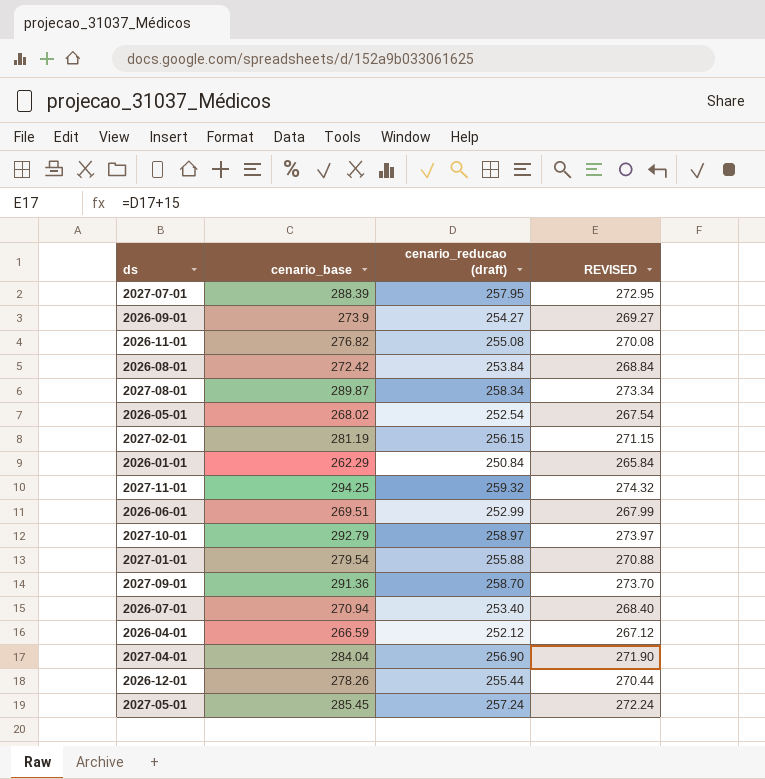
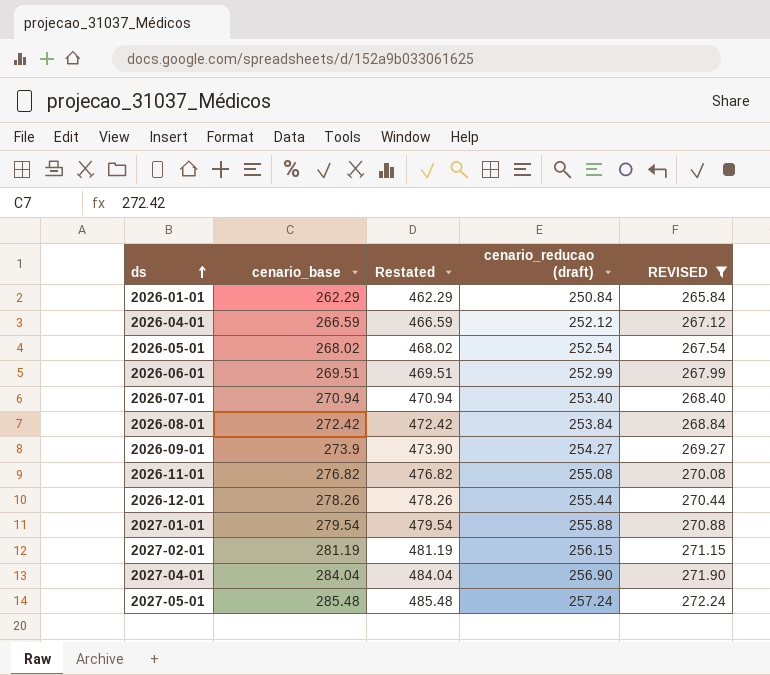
filter: none -> REVISED <= 272.24
row order: none -> ds ascending
column Restated | formula: none -> [cenario_base] + 200
2027-05-01 | cenario_base: 285.45 -> 285.48

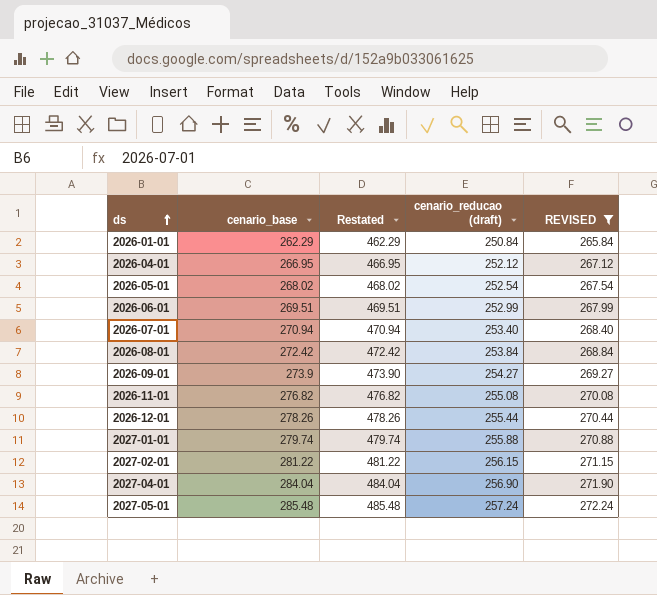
2026-04-01 | cenario_base: 266.59 -> 266.95
2026-04-01 | Restated: 466.59 -> 466.95
2027-01-01 | cenario_base: 279.54 -> 279.74
2027-01-01 | Restated: 479.54 -> 479.74
2027-02-01 | cenario_base: 281.19 -> 281.22
2027-02-01 | Restated: 481.19 -> 481.22

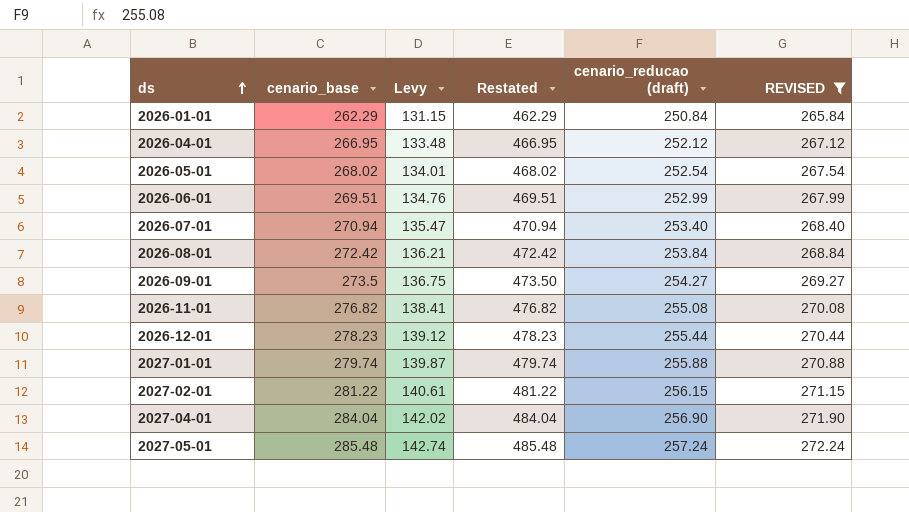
column Levy | formula: none -> [cenario_base] * 0.5
2026-09-01 | cenario_base: 273.9 -> 273.5
2026-09-01 | Restated: 473.90 -> 473.50
2026-12-01 | cenario_base: 278.26 -> 278.23
2026-12-01 | Restated: 478.26 -> 478.23

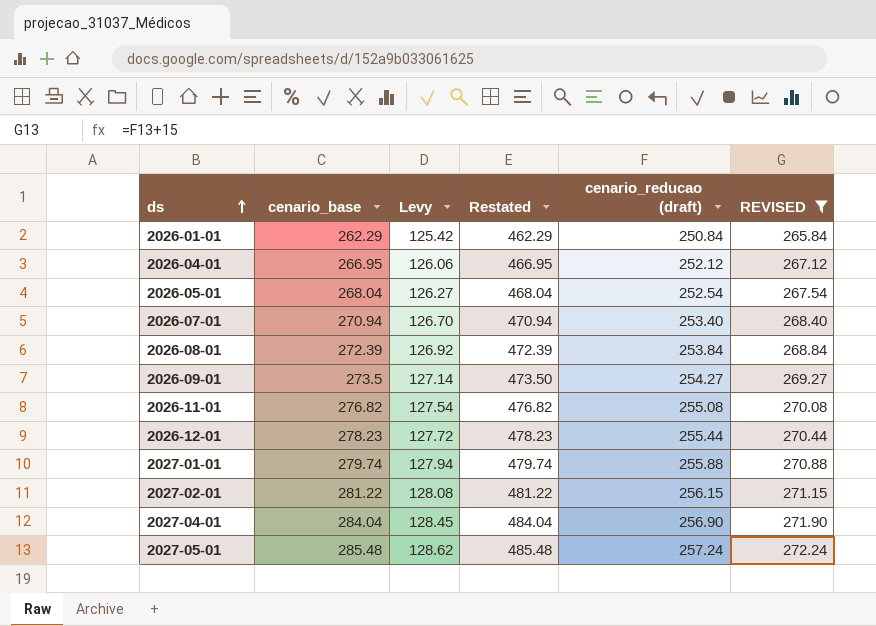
column Levy | formula: [cenario_base] * 0.5 -> [cenario_reducao (draft)] * 0.5
row 2026-06-01: 269.51 | 134.76 | 469.51 | 252.99 | 267.99 -> none
2026-05-01 | cenario_base: 268.02 -> 268.04
2026-05-01 | Restated: 468.02 -> 468.04
2026-08-01 | cenario_base: 272.42 -> 272.39
2026-08-01 | Restated: 472.42 -> 472.39

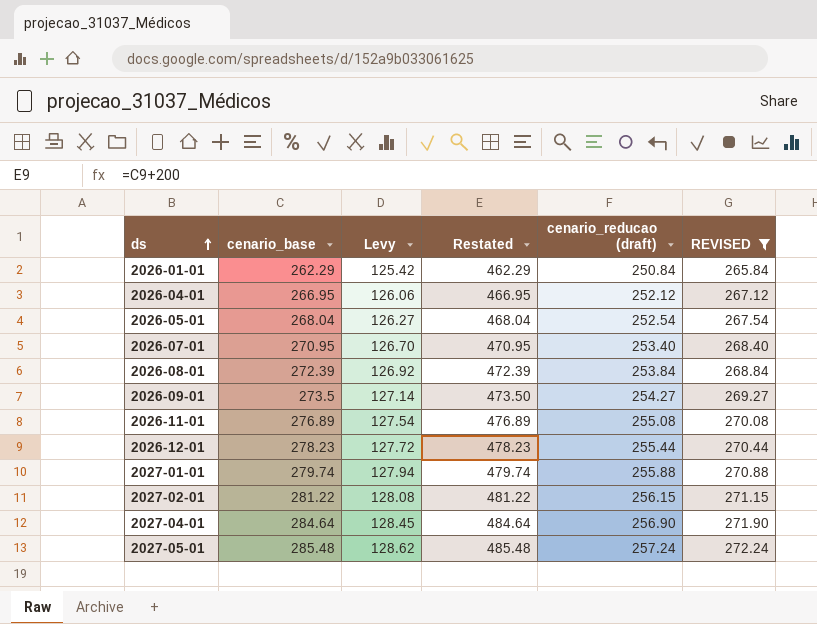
2026-07-01 | cenario_base: 270.94 -> 270.95
2026-07-01 | Restated: 470.94 -> 470.95
2026-11-01 | cenario_base: 276.82 -> 276.89
2026-11-01 | Restated: 476.82 -> 476.89
2027-04-01 | cenario_base: 284.04 -> 284.64
2027-04-01 | Restated: 484.04 -> 484.64

